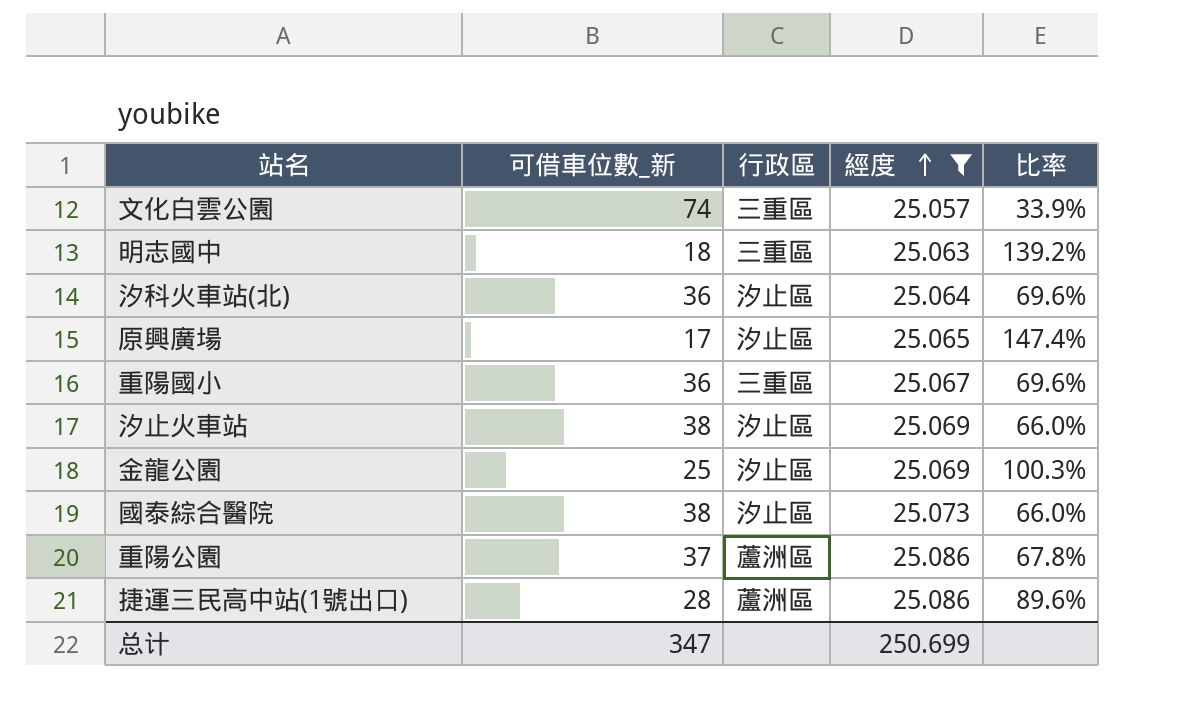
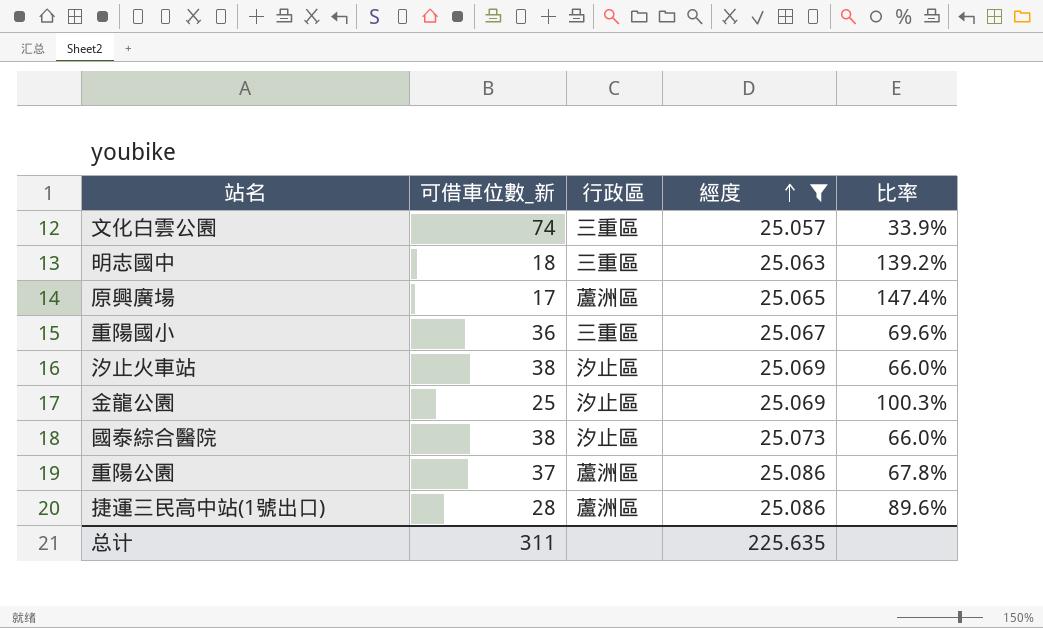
row 汐科火車站(北): 36 | 汐止區 | 25.064 | 69.6% -> none
原興廣場 | 行政區: 汐止區 -> 蘆洲區
总计 | 可借車位數_新: 347 -> 311
总计 | 經度: 250.699 -> 225.635

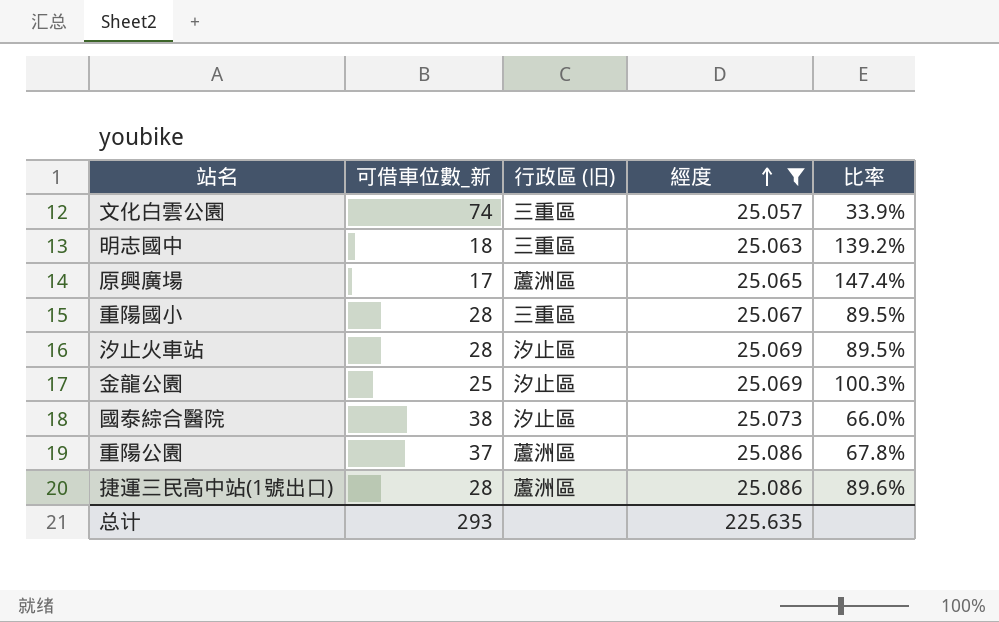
column name: 行政區 -> 行政區 (旧)
重陽國小 | 可借車位數_新: 36 -> 28
重陽國小 | 比率: 69.6% -> 89.5%
汐止火車站 | 可借車位數_新: 38 -> 28
汐止火車站 | 比率: 66.0% -> 89.5%
总计 | 可借車位數_新: 311 -> 293

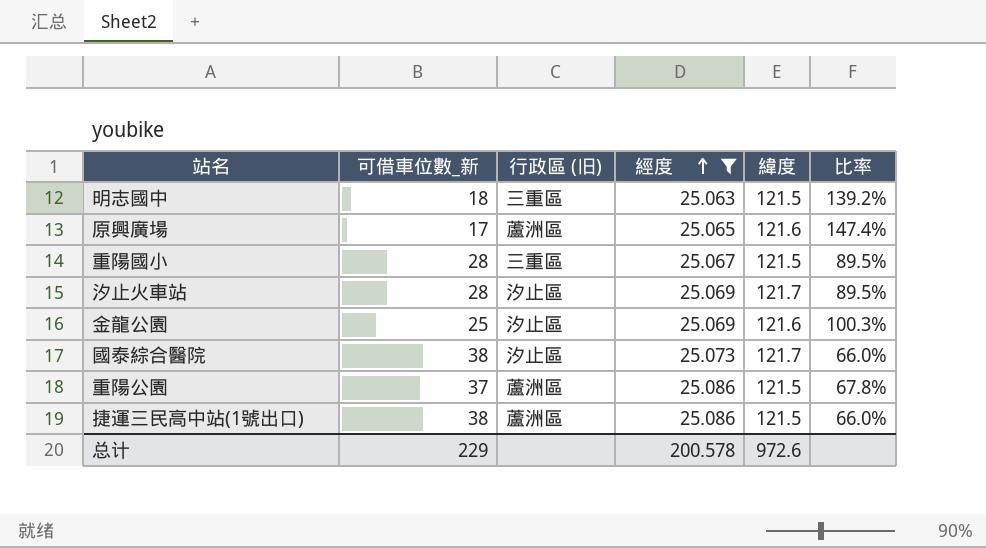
column 緯度 | position: none -> 5
row 文化白雲公園: 74 | 三重區 | 25.057 | 33.9% -> none
捷運三民高中站(1號出口) | 可借車位數_新: 28 -> 38
捷運三民高中站(1號出口) | 比率: 89.6% -> 66.0%
总计 | 可借車位數_新: 293 -> 229
总计 | 經度: 225.635 -> 200.578

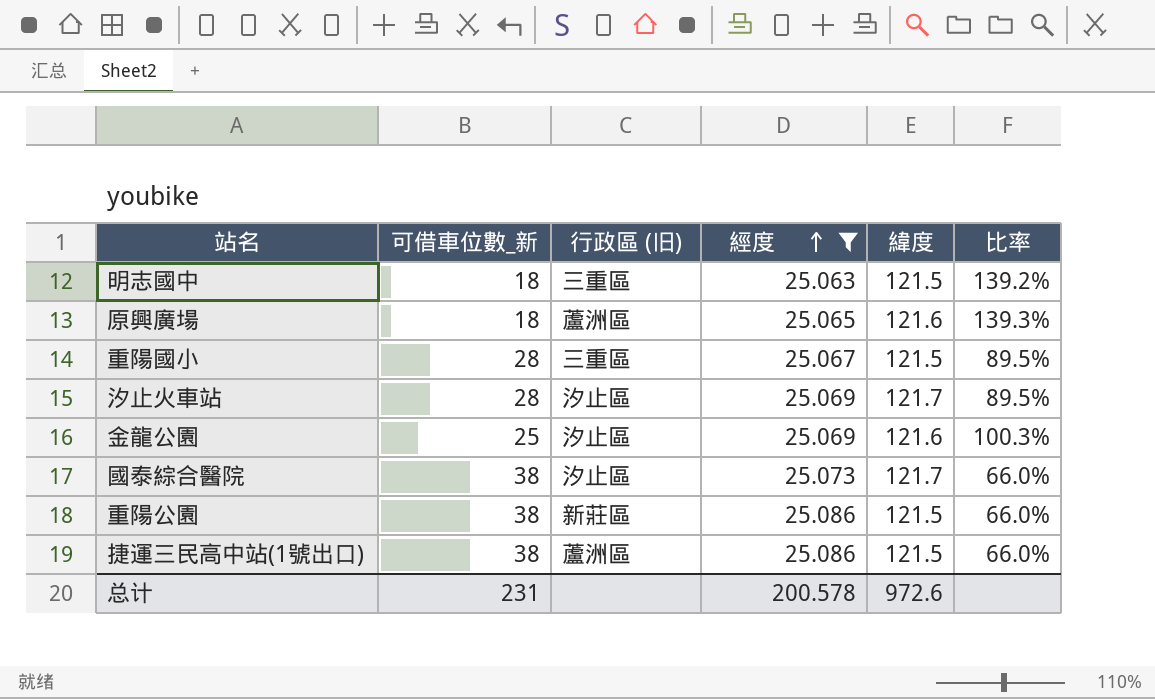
原興廣場 | 可借車位數_新: 17 -> 18
原興廣場 | 比率: 147.4% -> 139.3%
重陽公園 | 可借車位數_新: 37 -> 38
重陽公園 | 行政區 (旧): 蘆洲區 -> 新莊區
重陽公園 | 比率: 67.8% -> 66.0%
总计 | 可借車位數_新: 229 -> 231

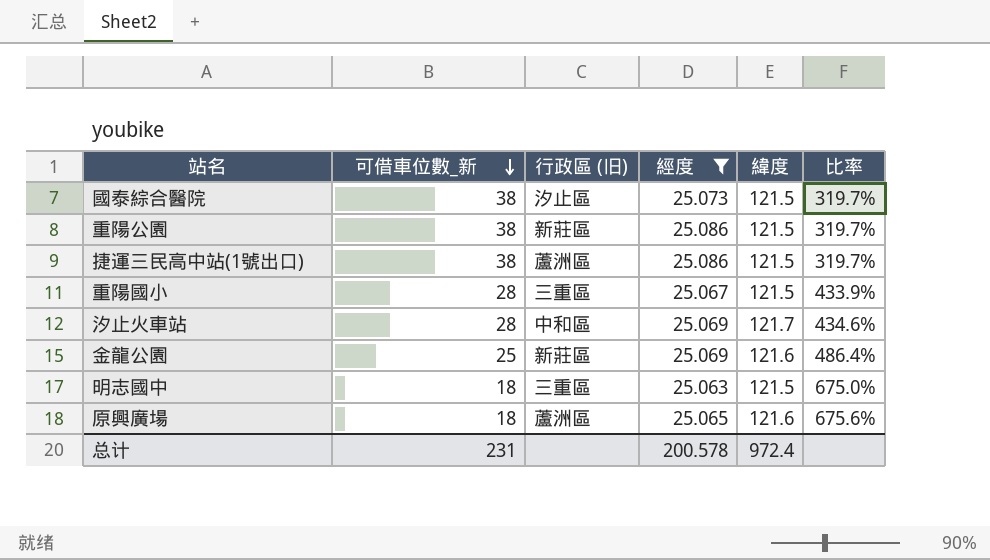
row order: 經度 ascending -> 可借車位數_新 descending
column 比率 | formula: [經度] / [可借車位數_新] -> [緯度] / [可借車位數_新]
國泰綜合醫院 | 緯度: 121.7 -> 121.5
汐止火車站 | 行政區 (旧): 汐止區 -> 中和區
金龍公園 | 行政區 (旧): 汐止區 -> 新莊區
总计 | 緯度: 972.6 -> 972.4

